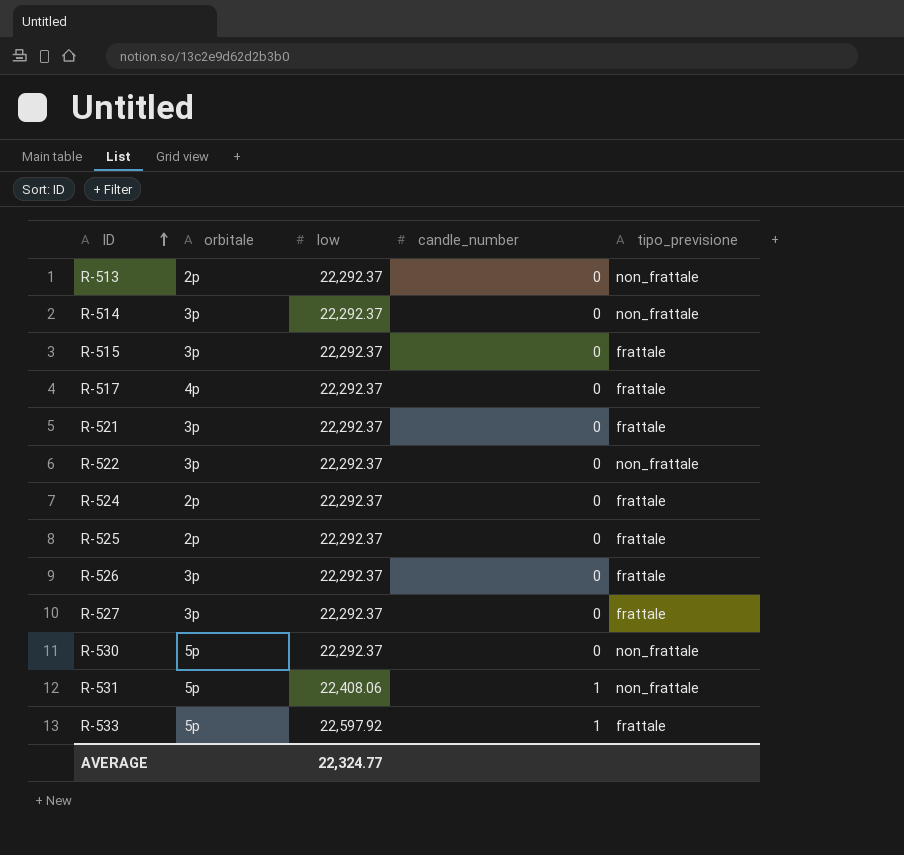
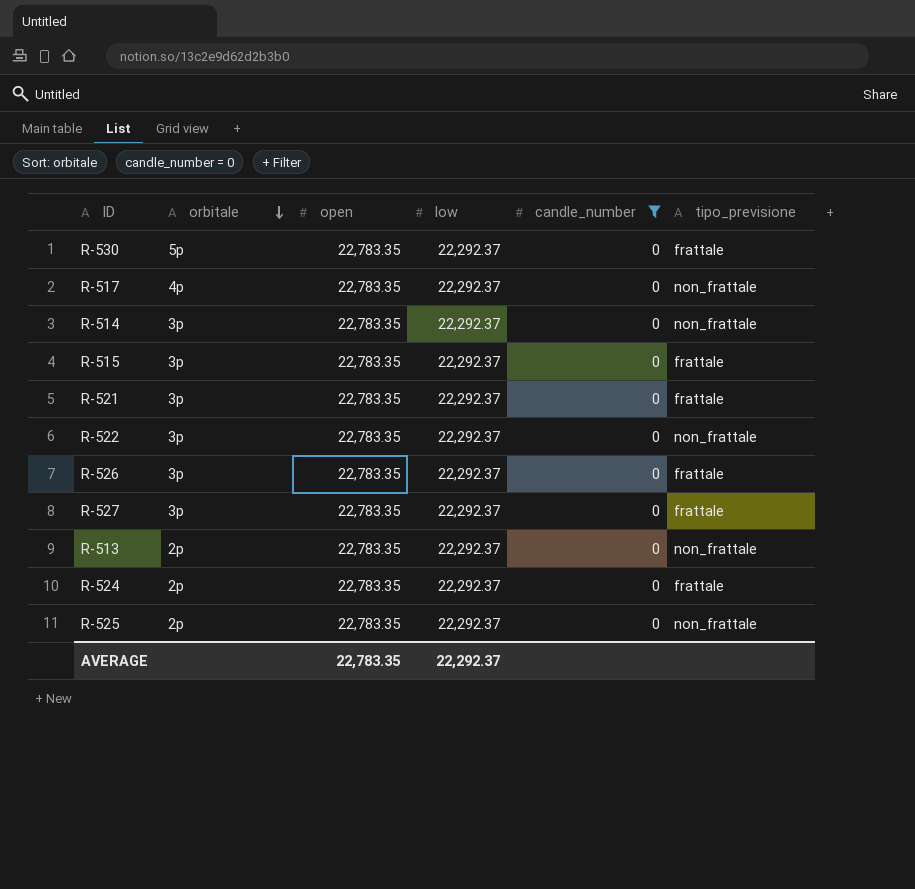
filter: none -> candle_number = 0
row order: ID ascending -> orbitale descending
column open | position: none -> 3
R-530 | tipo_previsione: non_frattale -> frattale
R-517 | tipo_previsione: frattale -> non_frattale
R-525 | tipo_previsione: frattale -> non_frattale
AVERAGE | low: 22,324.77 -> 22,292.37

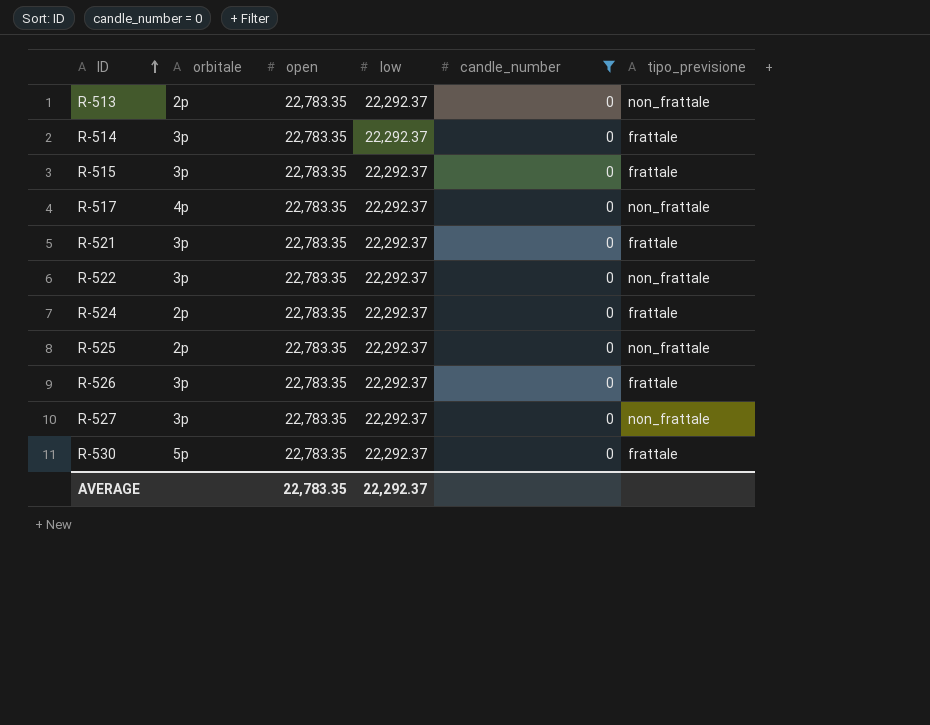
row order: orbitale descending -> ID ascending
R-514 | tipo_previsione: non_frattale -> frattale
R-527 | tipo_previsione: frattale -> non_frattale

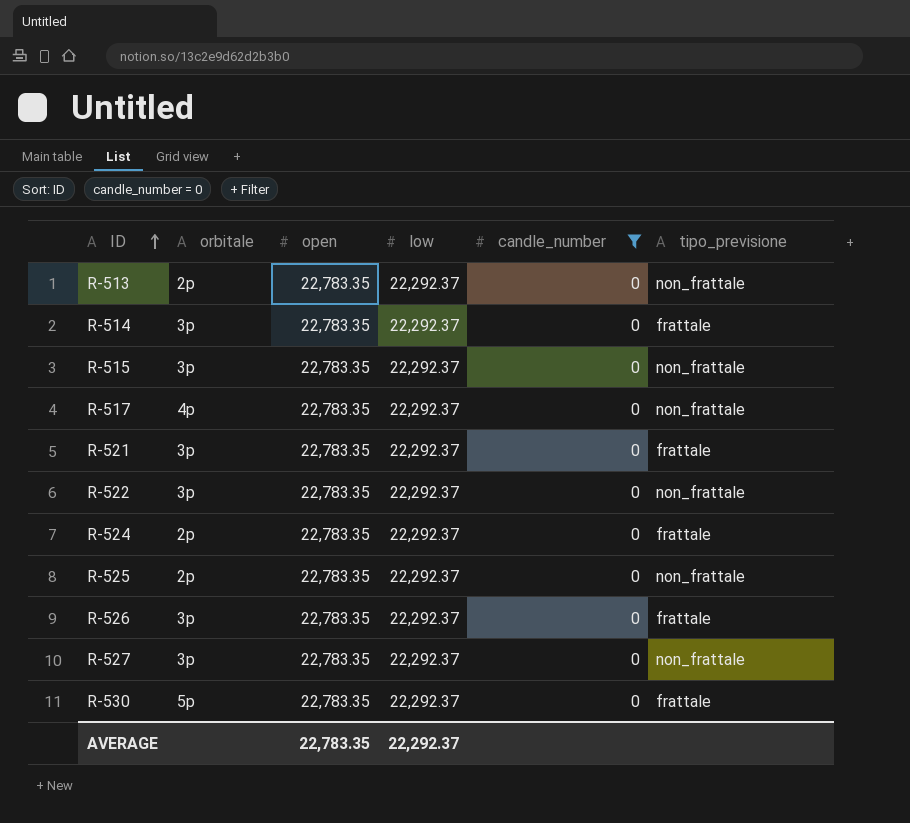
R-515 | tipo_previsione: frattale -> non_frattale

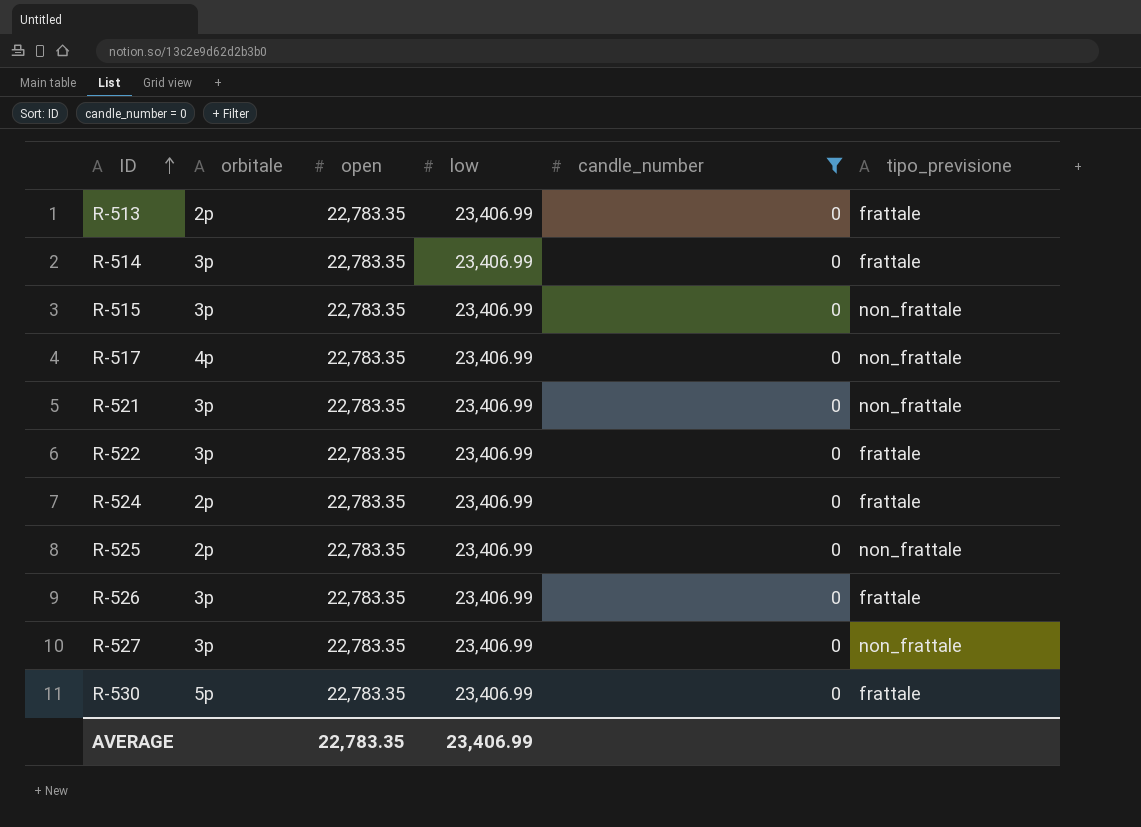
R-513 | low: 22,292.37 -> 23,406.99
R-513 | tipo_previsione: non_frattale -> frattale
R-514 | low: 22,292.37 -> 23,406.99
R-515 | low: 22,292.37 -> 23,406.99
R-517 | low: 22,292.37 -> 23,406.99
R-521 | low: 22,292.37 -> 23,406.99
R-521 | tipo_previsione: frattale -> non_frattale
R-522 | low: 22,292.37 -> 23,406.99
R-522 | tipo_previsione: non_frattale -> frattale
R-524 | low: 22,292.37 -> 23,406.99
R-525 | low: 22,292.37 -> 23,406.99
R-526 | low: 22,292.37 -> 23,406.99
R-527 | low: 22,292.37 -> 23,406.99
R-530 | low: 22,292.37 -> 23,406.99
AVERAGE | low: 22,292.37 -> 23,406.99

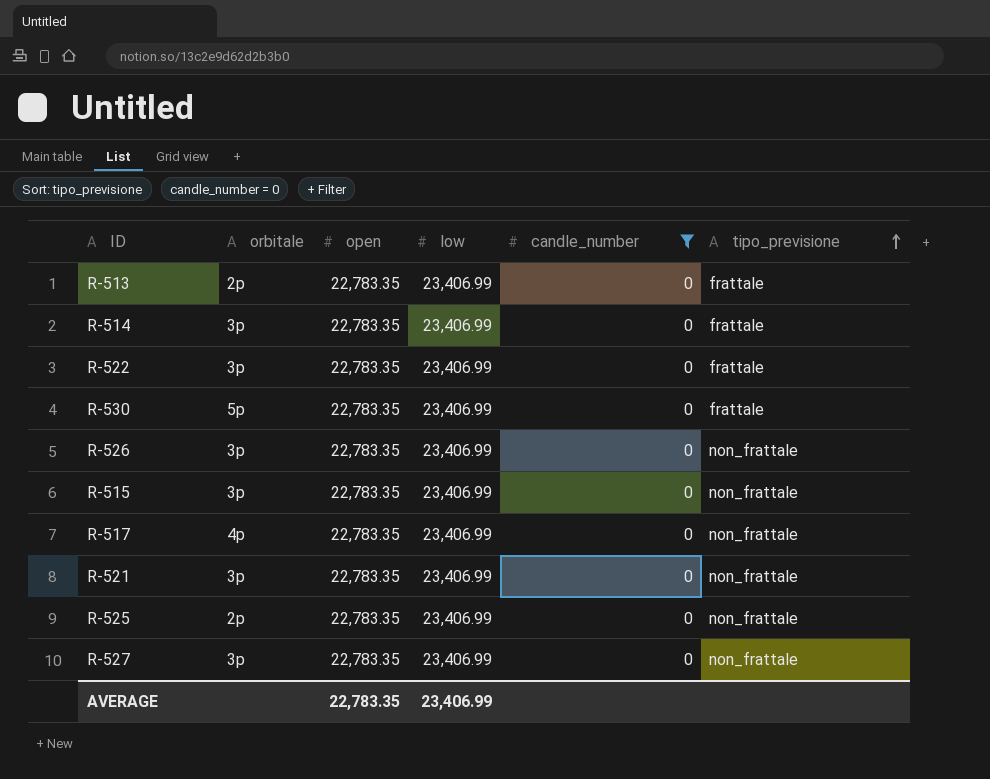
row order: ID ascending -> tipo_previsione ascending
row R-524: 2p | 22,783.35 | 23,406.99 | 0 | frattale -> none
R-526 | tipo_previsione: frattale -> non_frattale

